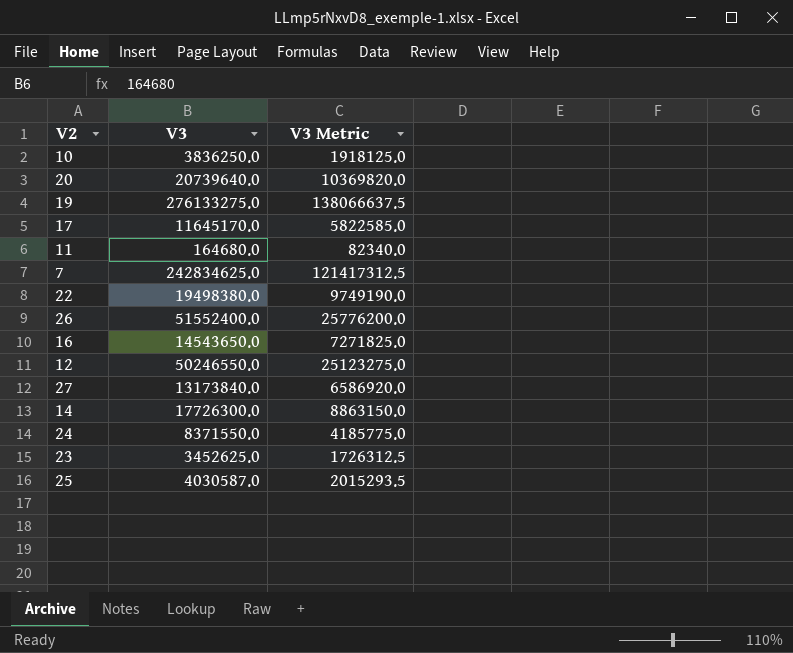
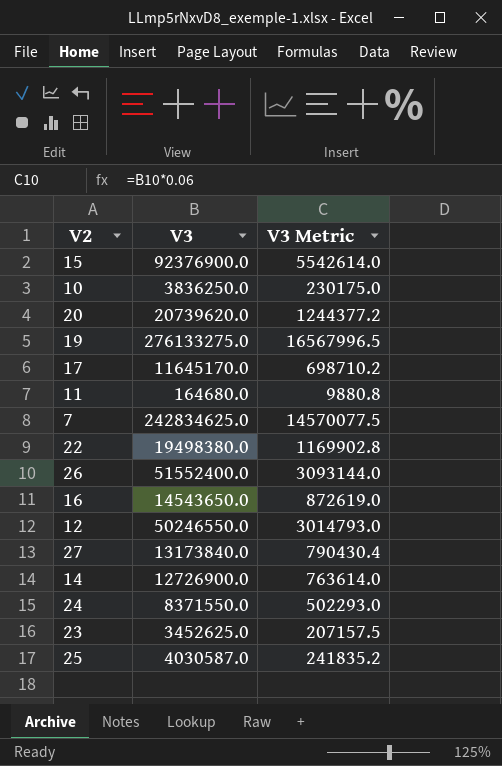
column V3 Metric | formula: [V3] * 0.5 -> [V3] * 0.06
row 15: none -> 92376900.0 | 5542614.0
20 | V3: 20739640.0 -> 20739620.0
14 | V3: 17726300.0 -> 12726900.0

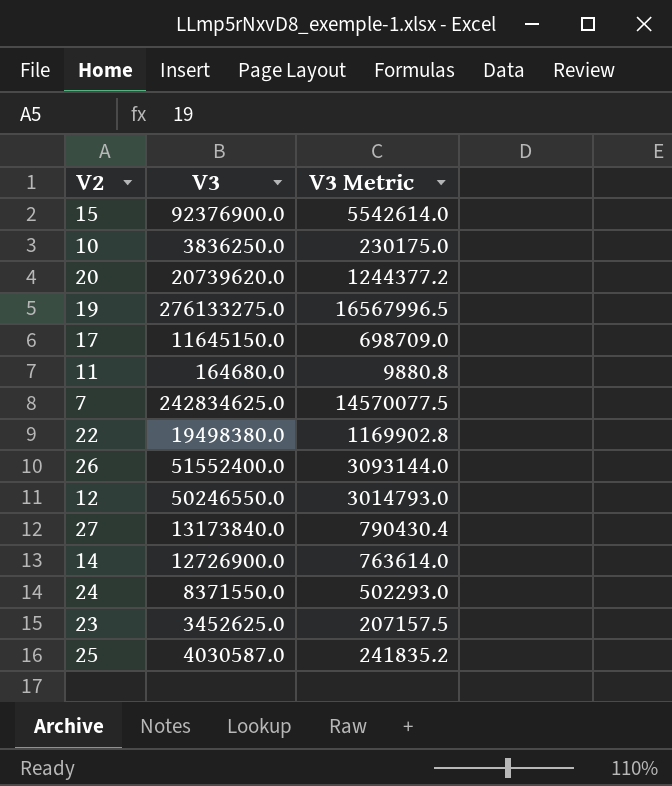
row 16: 14543650.0 | 872619.0 -> none
17 | V3: 11645170.0 -> 11645150.0
17 | V3 Metric: 698710.2 -> 698709.0

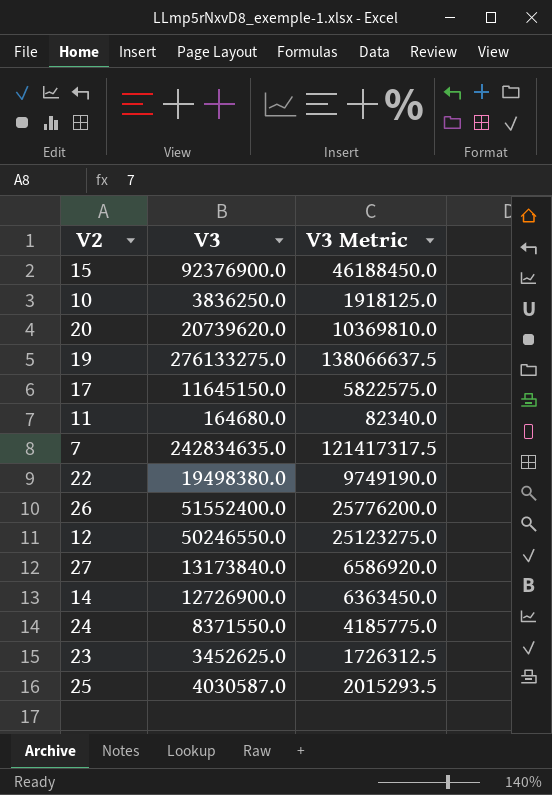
column V3 Metric | formula: [V3] * 0.06 -> [V3] * 0.5
7 | V3: 242834625.0 -> 242834635.0

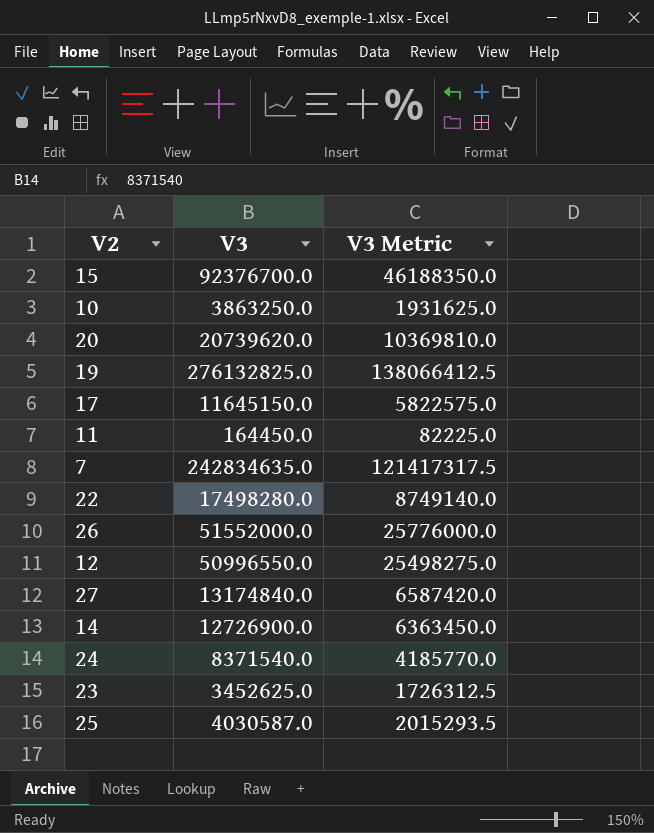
15 | V3: 92376900.0 -> 92376700.0
15 | V3 Metric: 46188450.0 -> 46188350.0
10 | V3: 3836250.0 -> 3863250.0
10 | V3 Metric: 1918125.0 -> 1931625.0
19 | V3: 276133275.0 -> 276132825.0
19 | V3 Metric: 138066637.5 -> 138066412.5
11 | V3: 164680.0 -> 164450.0
11 | V3 Metric: 82340.0 -> 82225.0
22 | V3: 19498380.0 -> 17498280.0
22 | V3 Metric: 9749190.0 -> 8749140.0
26 | V3: 51552400.0 -> 51552000.0
26 | V3 Metric: 25776200.0 -> 25776000.0
12 | V3: 50246550.0 -> 50996550.0
12 | V3 Metric: 25123275.0 -> 25498275.0
27 | V3: 13173840.0 -> 13174840.0
27 | V3 Metric: 6586920.0 -> 6587420.0
24 | V3: 8371550.0 -> 8371540.0
24 | V3 Metric: 4185775.0 -> 4185770.0

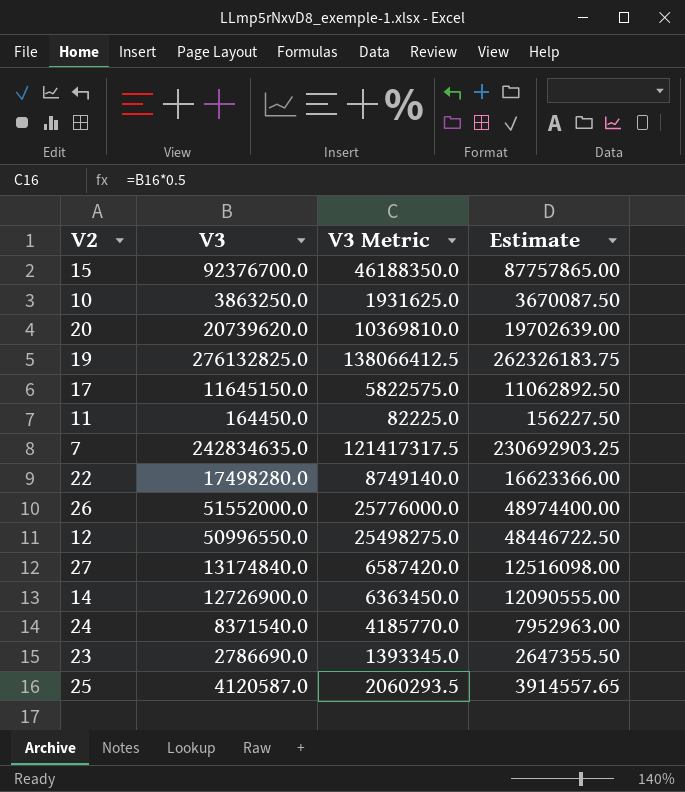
column Estimate | formula: none -> [V3] * 0.95
23 | V3: 3452625.0 -> 2786690.0
23 | V3 Metric: 1726312.5 -> 1393345.0
25 | V3: 4030587.0 -> 4120587.0
25 | V3 Metric: 2015293.5 -> 2060293.5

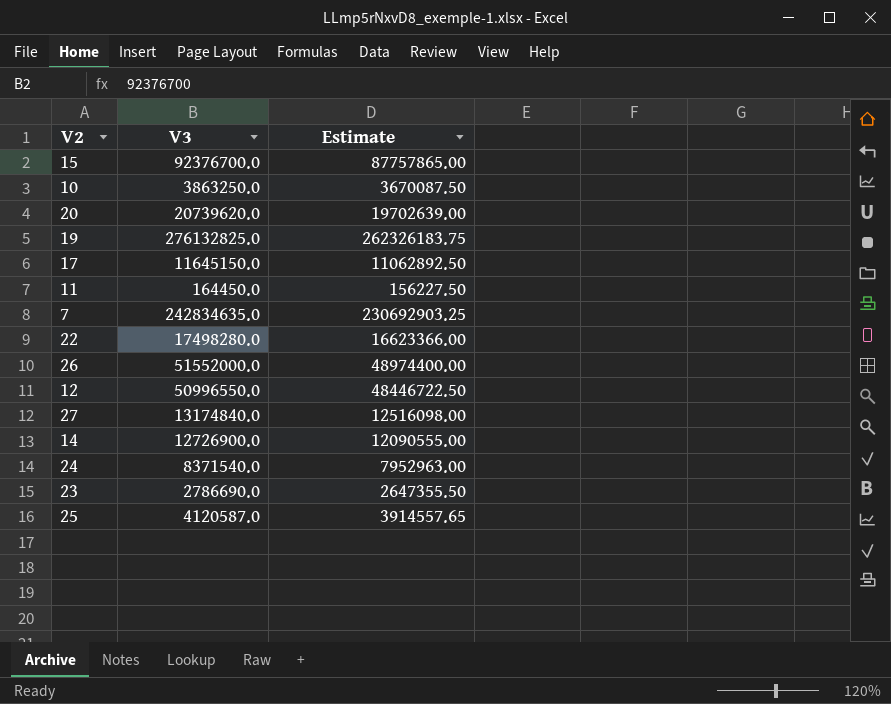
column V3 Metric | formula: [V3] * 0.5 -> none

